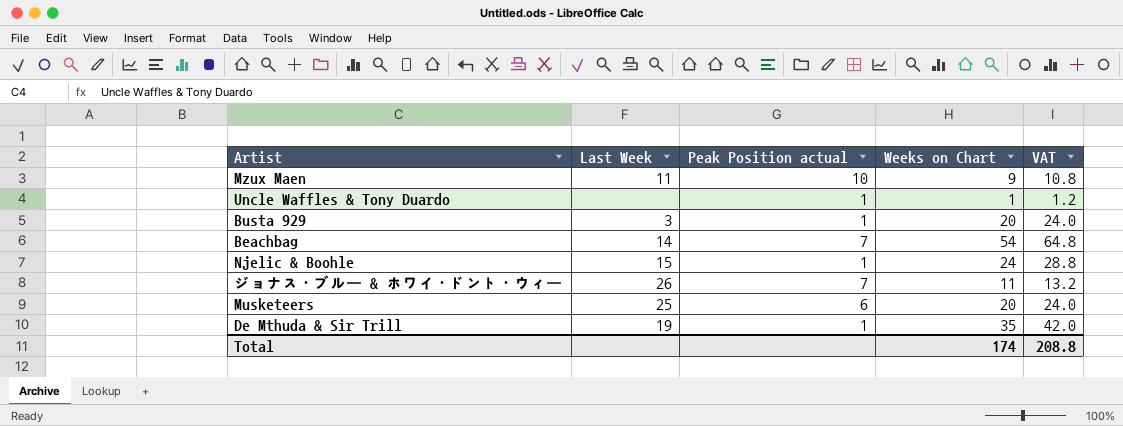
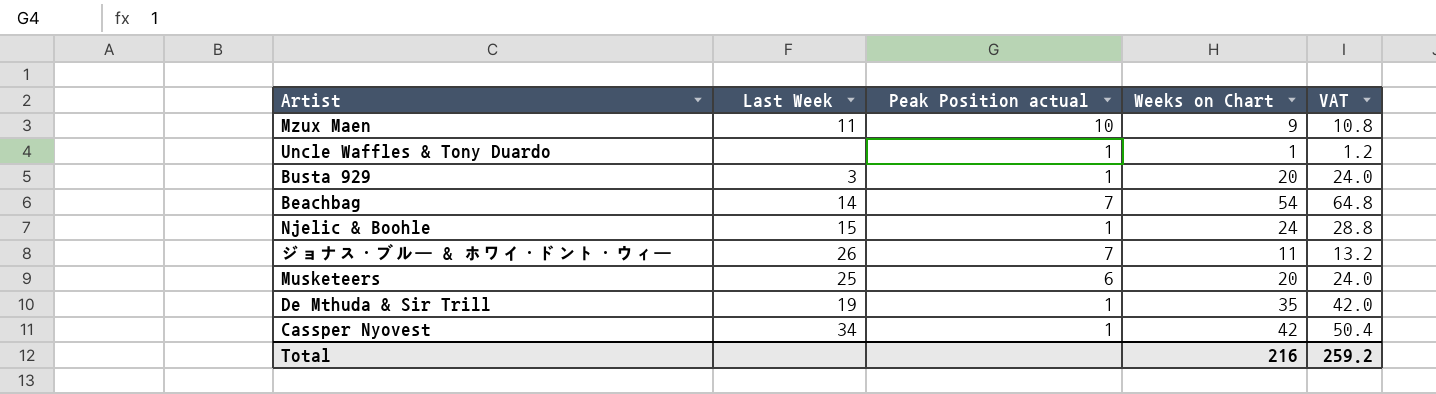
row Cassper Nyovest: none -> 34 | 1 | 42 | 50.4
Total | Weeks on Chart: 174 -> 216
Total | VAT: 208.8 -> 259.2

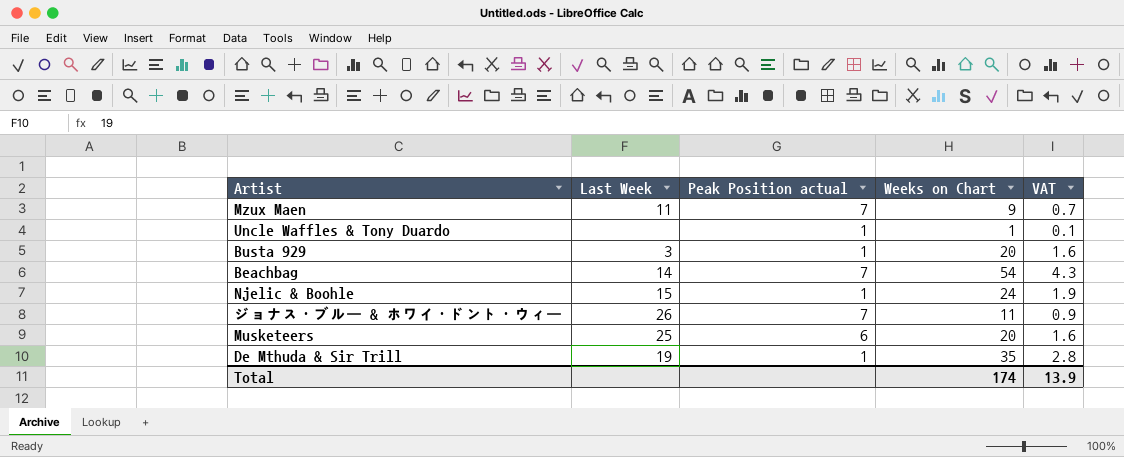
column VAT | formula: [Weeks on Chart] * 1.2 -> [Weeks on Chart] * 0.08
row Cassper Nyovest: 34 | 1 | 42 | 50.4 -> none
Mzux Maen | Peak Position actual: 10 -> 7
Total | Weeks on Chart: 216 -> 174
Total | VAT: 259.2 -> 13.9

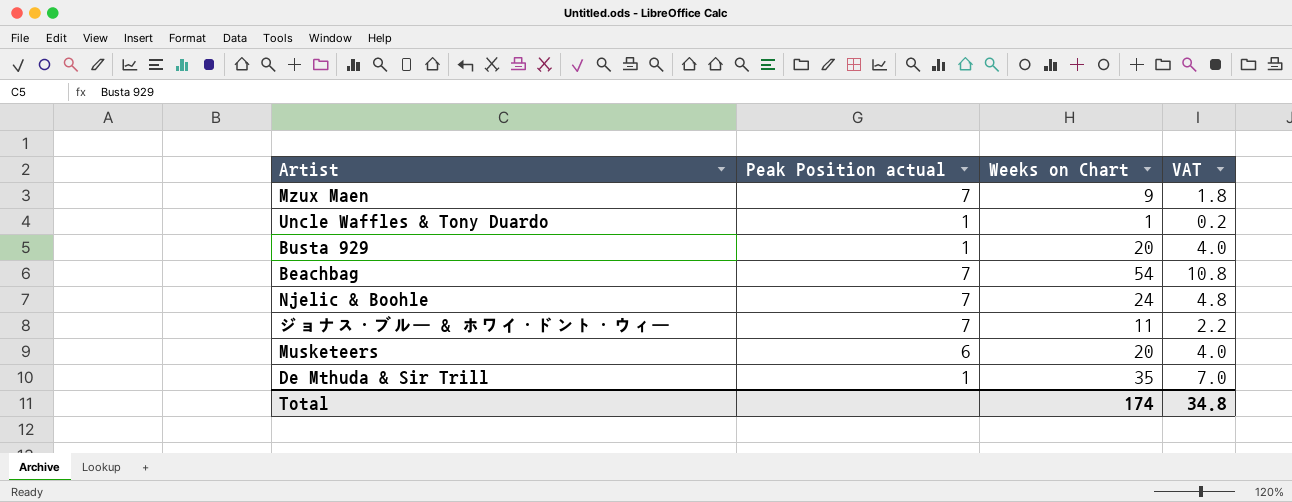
column Last Week | position: 2 -> none
column VAT | formula: [Weeks on Chart] * 0.08 -> [Weeks on Chart] * 0.2
Njelic & Boohle | Peak Position actual: 1 -> 7
Total | VAT: 13.9 -> 34.8

